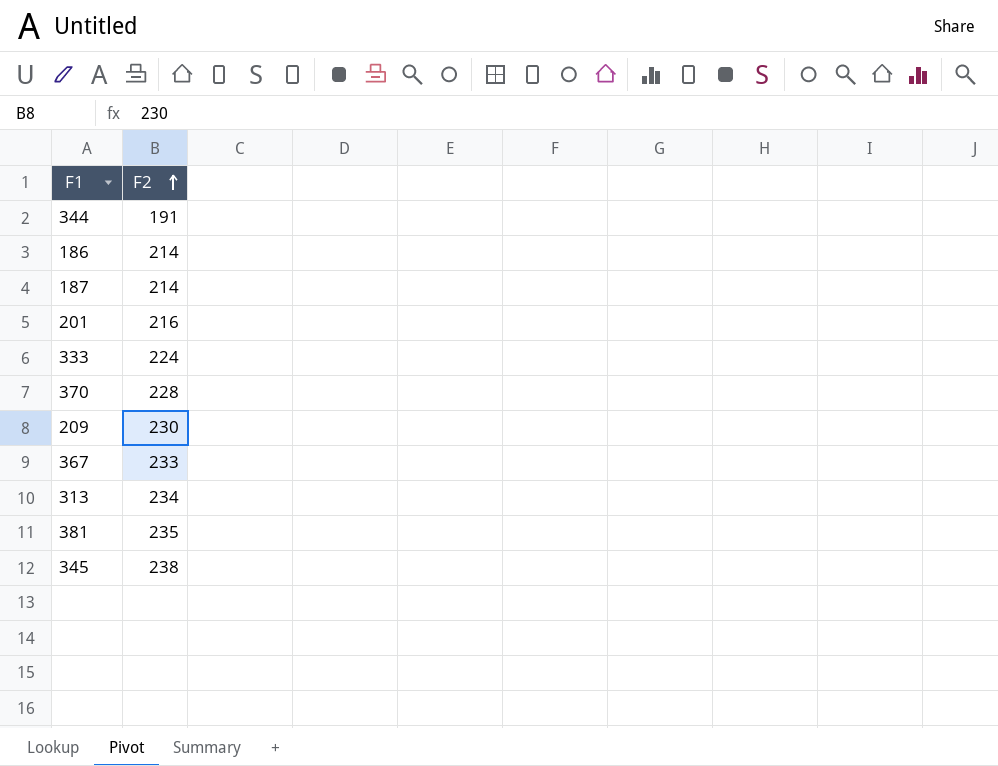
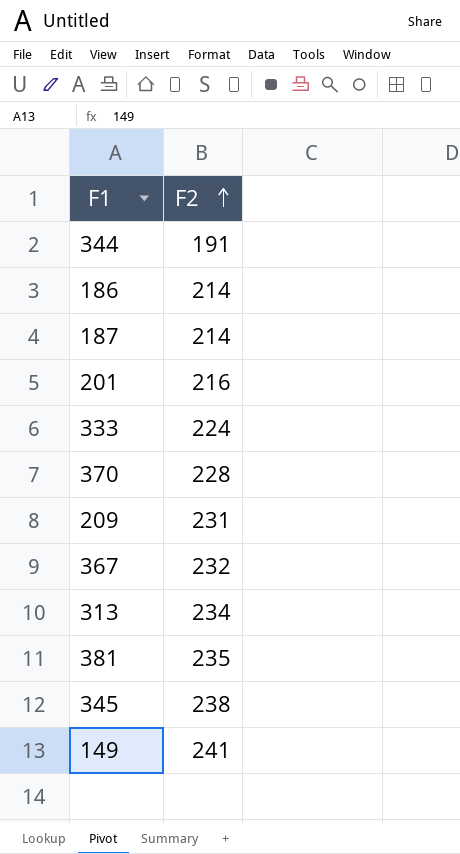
209 | F2: 230 -> 231
367 | F2: 233 -> 232
row 149: none -> 241

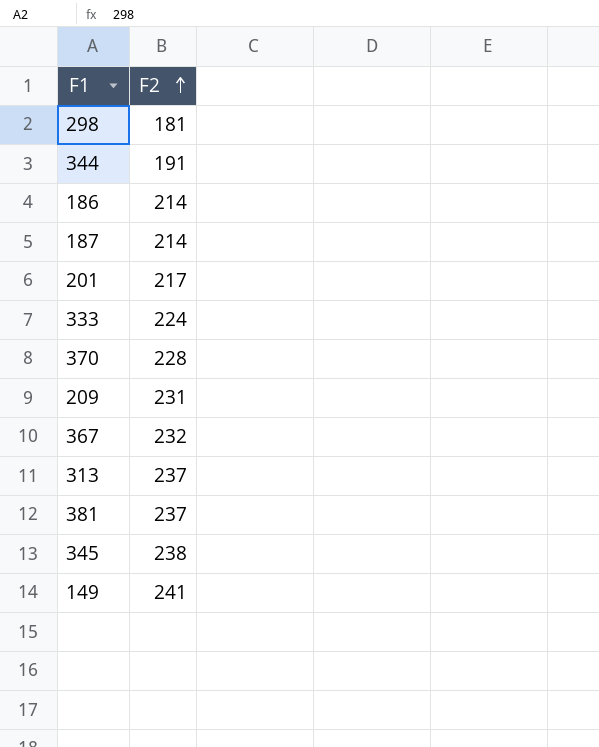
row 298: none -> 181
201 | F2: 216 -> 217
313 | F2: 234 -> 237
381 | F2: 235 -> 237

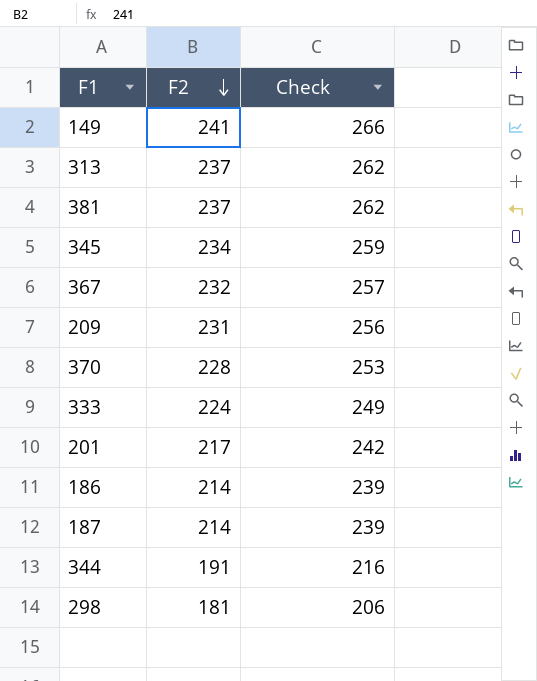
row order: F2 ascending -> F2 descending
column Check | formula: none -> [F2] + 25
345 | F2: 238 -> 234

